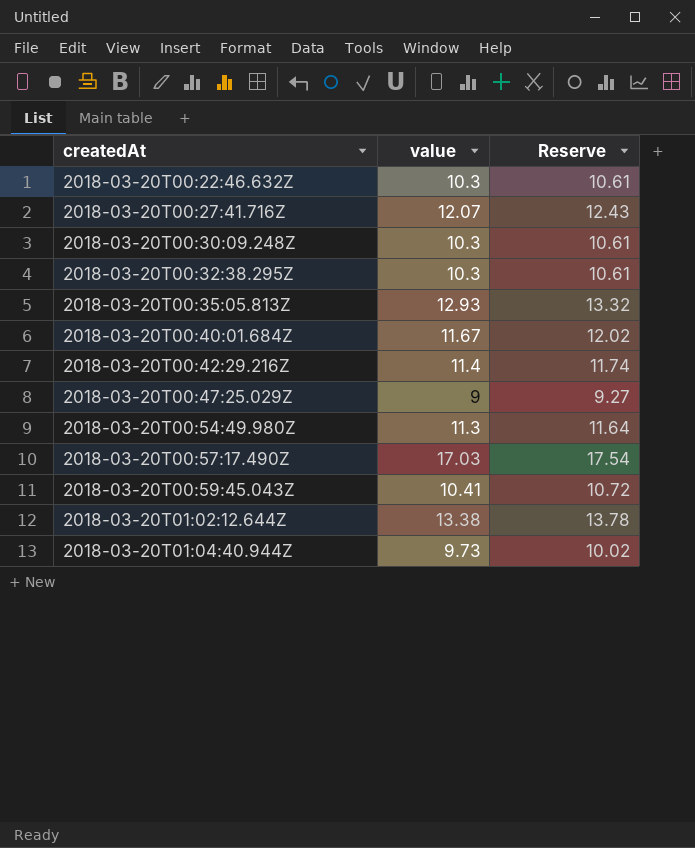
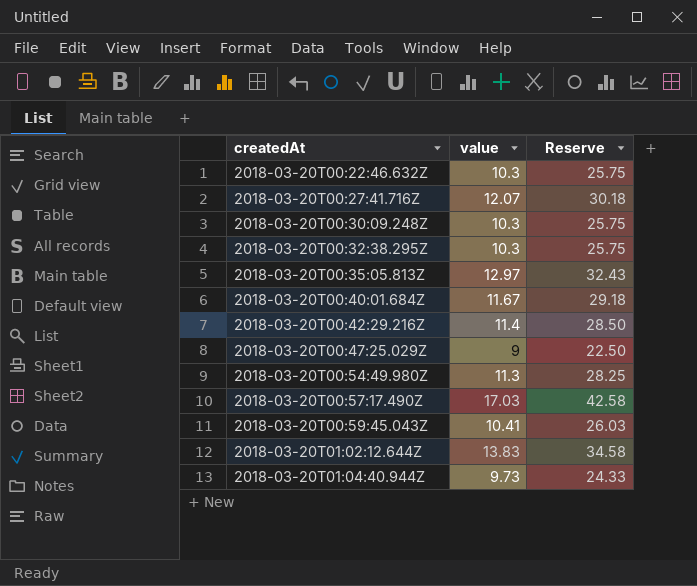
column Reserve | formula: [value] * 1.03 -> [value] * 2.5
2018-03-20T00:35:05.813Z | value: 12.93 -> 12.97
2018-03-20T01:02:12.644Z | value: 13.38 -> 13.83

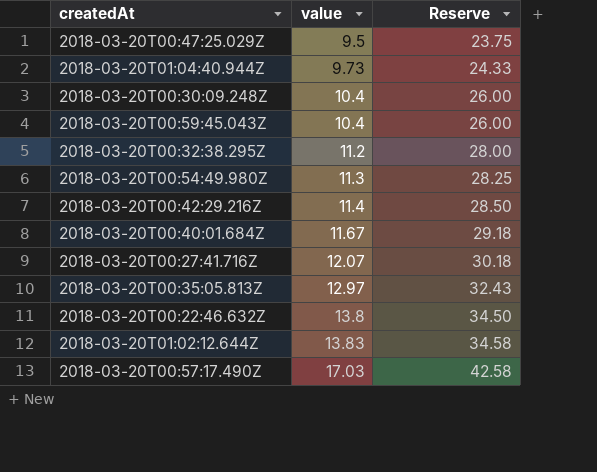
row order: createdAt ascending -> value ascending
2018-03-20T00:47:25.029Z | value: 9 -> 9.5
2018-03-20T00:47:25.029Z | Reserve: 22.50 -> 23.75
2018-03-20T00:30:09.248Z | value: 10.3 -> 10.4
2018-03-20T00:30:09.248Z | Reserve: 25.75 -> 26.00
2018-03-20T00:59:45.043Z | value: 10.41 -> 10.4
2018-03-20T00:59:45.043Z | Reserve: 26.03 -> 26.00
2018-03-20T00:32:38.295Z | value: 10.3 -> 11.2
2018-03-20T00:32:38.295Z | Reserve: 25.75 -> 28.00
2018-03-20T00:22:46.632Z | value: 10.3 -> 13.8
2018-03-20T00:22:46.632Z | Reserve: 25.75 -> 34.50

